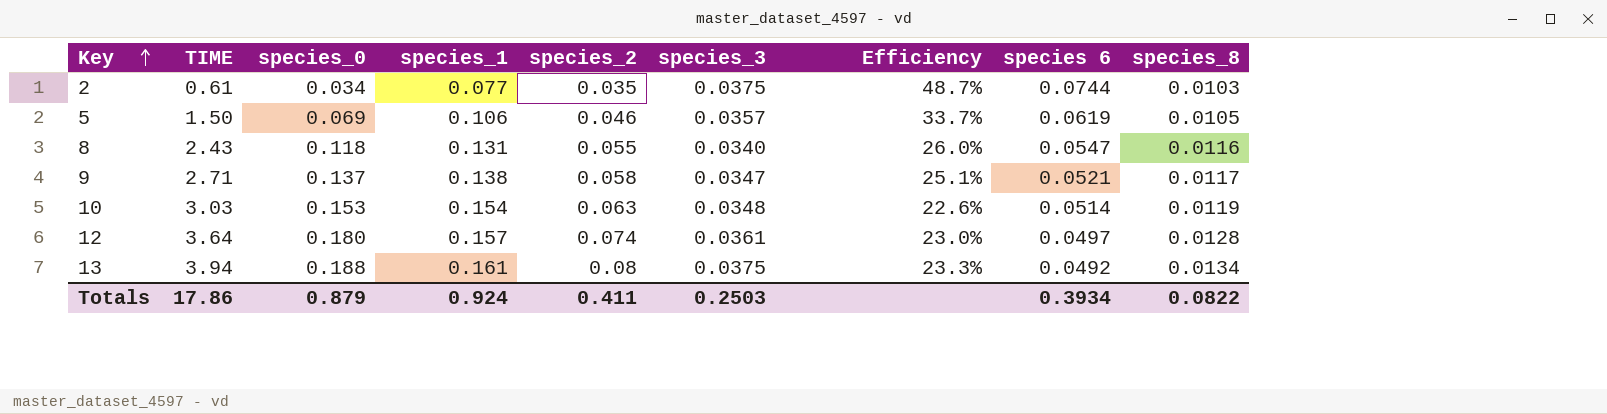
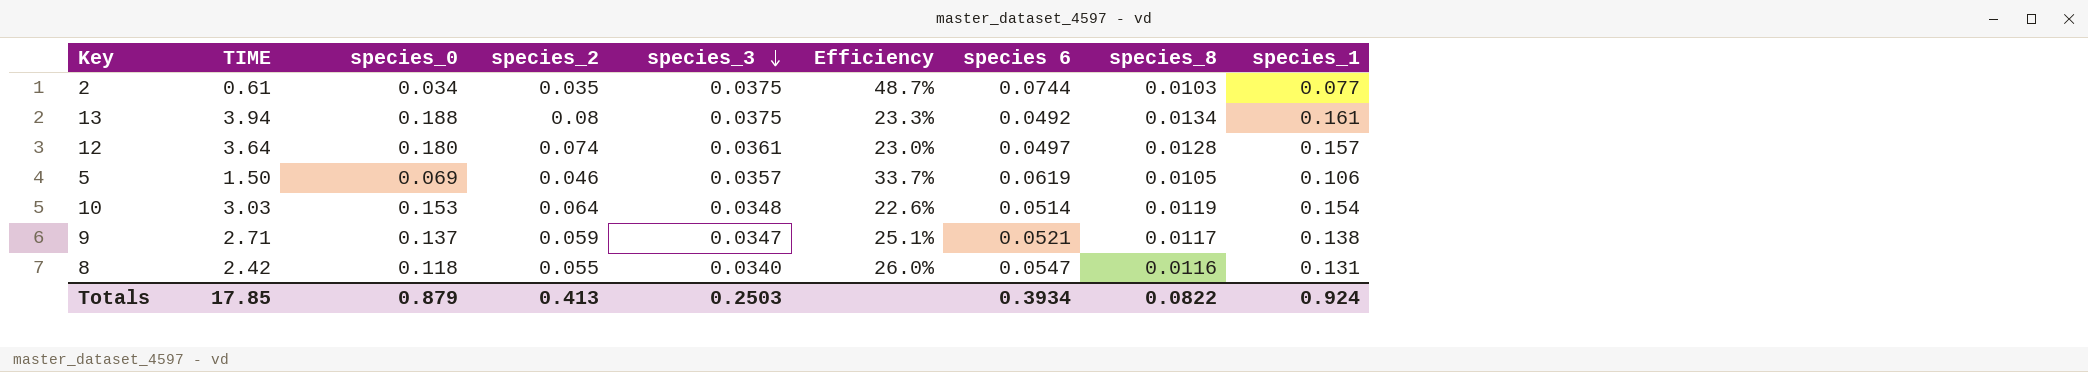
row order: Key ascending -> species_3 descending
column species_1 | position: 4 -> 9
10 | species_2: 0.063 -> 0.064
9 | species_2: 0.058 -> 0.059
8 | TIME: 2.43 -> 2.42
Totals | TIME: 17.86 -> 17.85
Totals | species_2: 0.411 -> 0.413

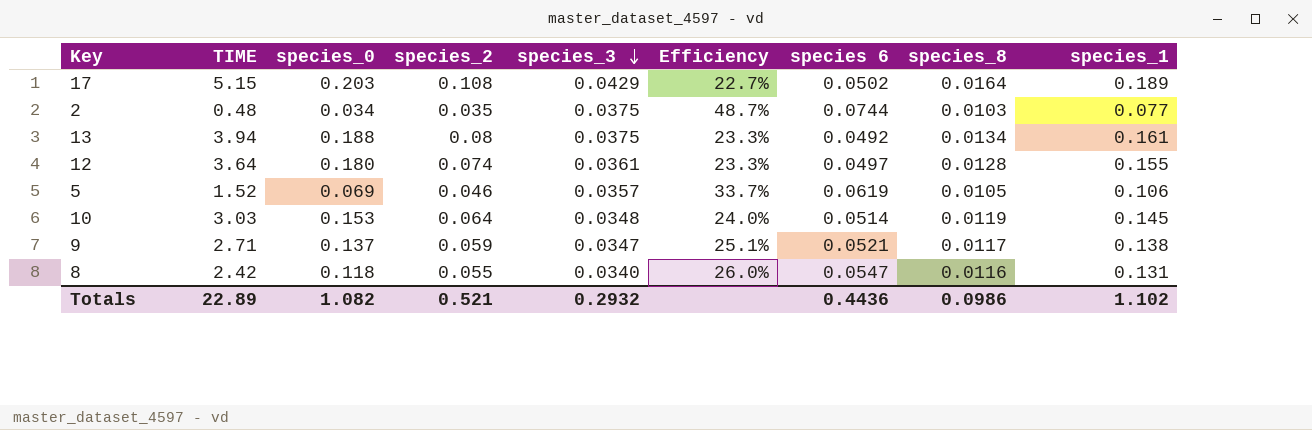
row 17: none -> 5.15 | 0.203 | 0.108 | 0.0429 | 22.7% | 0.0502 | 0.0164 | 0.189
2 | TIME: 0.61 -> 0.48
12 | Efficiency: 23.0% -> 23.3%
12 | species_1: 0.157 -> 0.155
5 | TIME: 1.50 -> 1.52
10 | Efficiency: 22.6% -> 24.0%
10 | species_1: 0.154 -> 0.145
Totals | TIME: 17.85 -> 22.89
Totals | species_0: 0.879 -> 1.082
Totals | species_2: 0.413 -> 0.521
Totals | species_3: 0.2503 -> 0.2932
Totals | species 6: 0.3934 -> 0.4436
Totals | species_8: 0.0822 -> 0.0986
Totals | species_1: 0.924 -> 1.102

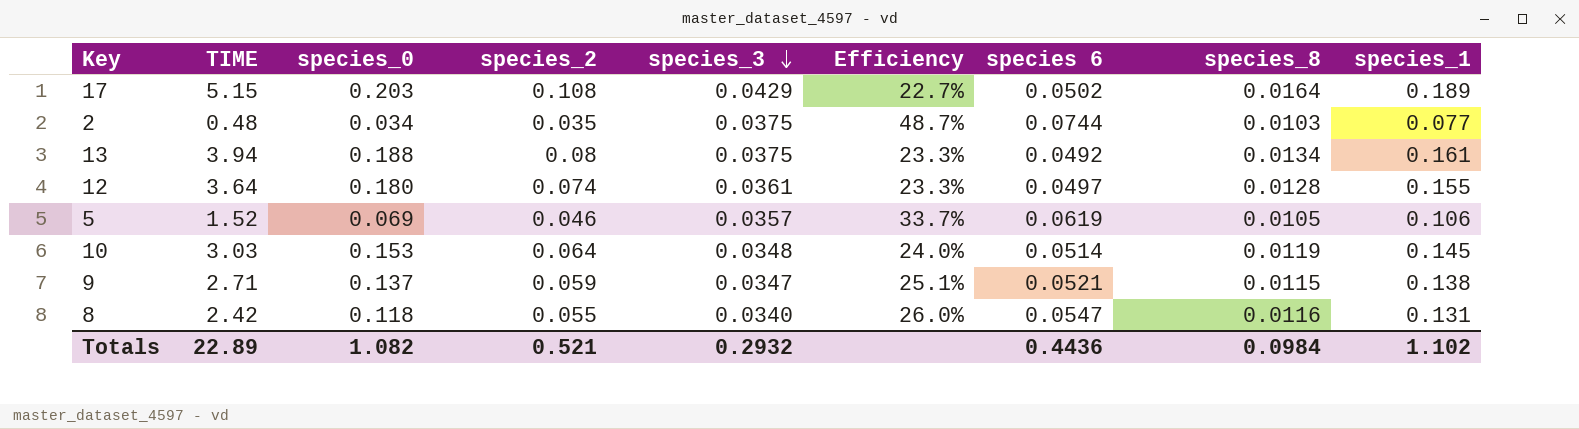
9 | species_8: 0.0117 -> 0.0115
Totals | species_8: 0.0986 -> 0.0984

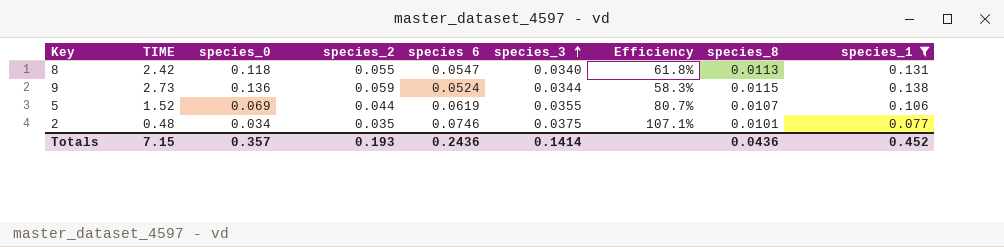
filter: none -> species_1 <= 0.138
row order: species_3 descending -> species_3 ascending
column species 6 | position: 7 -> 5
column Efficiency | formula: [species_3] / [species_1] -> [species_3] / [species_2]
8 | species_8: 0.0116 -> 0.0113
9 | TIME: 2.71 -> 2.73
9 | species_0: 0.137 -> 0.136
9 | species 6: 0.0521 -> 0.0524
9 | species_3: 0.0347 -> 0.0344
5 | species_2: 0.046 -> 0.044
5 | species_3: 0.0357 -> 0.0355
5 | species_8: 0.0105 -> 0.0107
2 | species 6: 0.0744 -> 0.0746
2 | species_8: 0.0103 -> 0.0101
Totals | TIME: 22.89 -> 7.15
Totals | species_0: 1.082 -> 0.357
Totals | species_2: 0.521 -> 0.193
Totals | species 6: 0.4436 -> 0.2436
Totals | species_3: 0.2932 -> 0.1414
Totals | species_8: 0.0984 -> 0.0436
Totals | species_1: 1.102 -> 0.452

